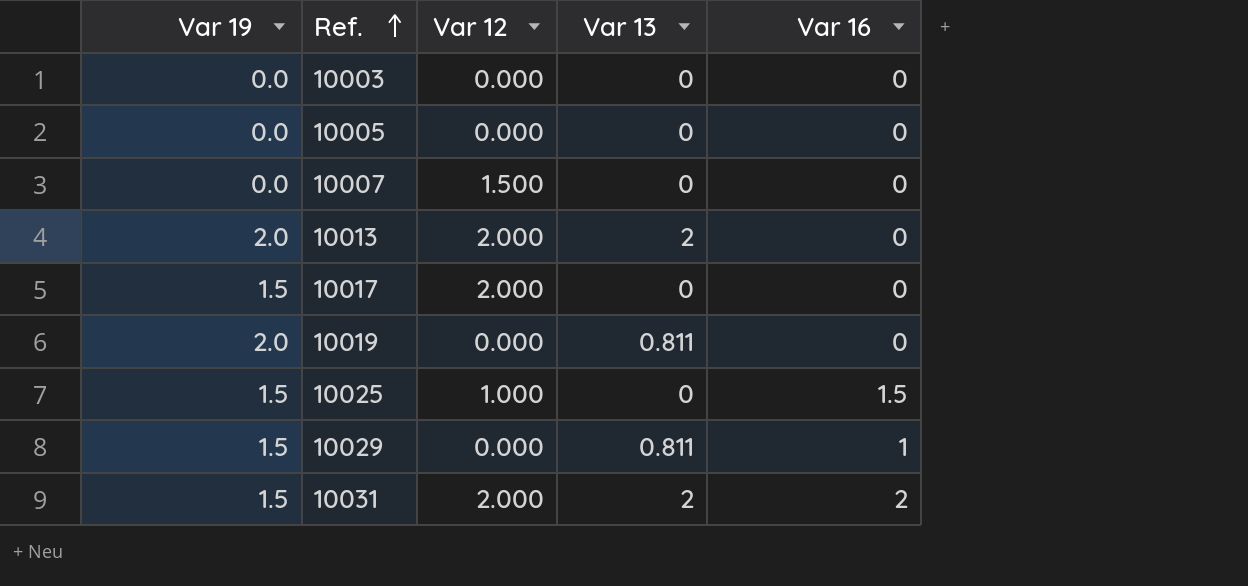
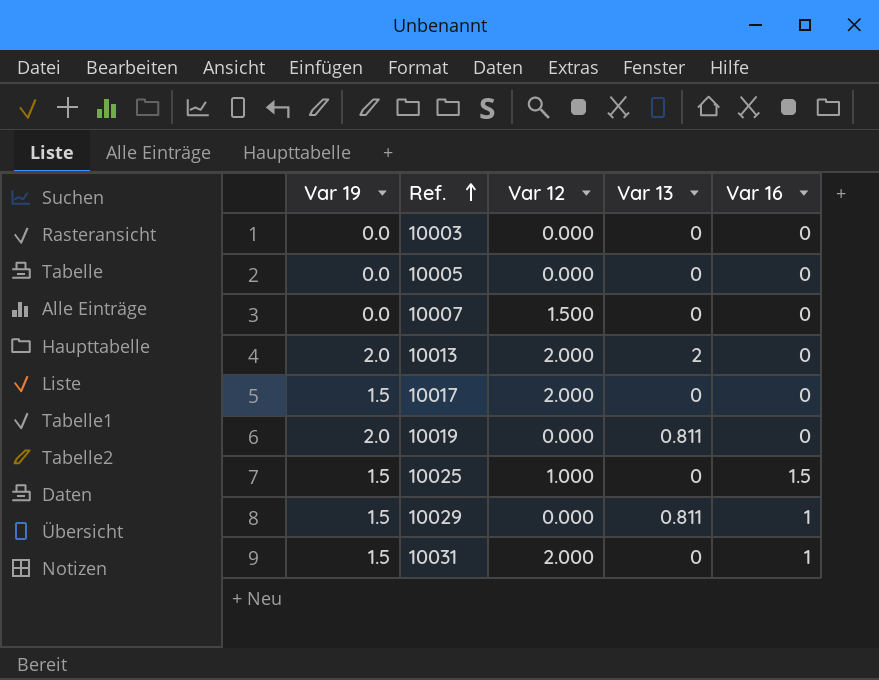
10031 | Var 13: 2 -> 0
10031 | Var 16: 2 -> 1

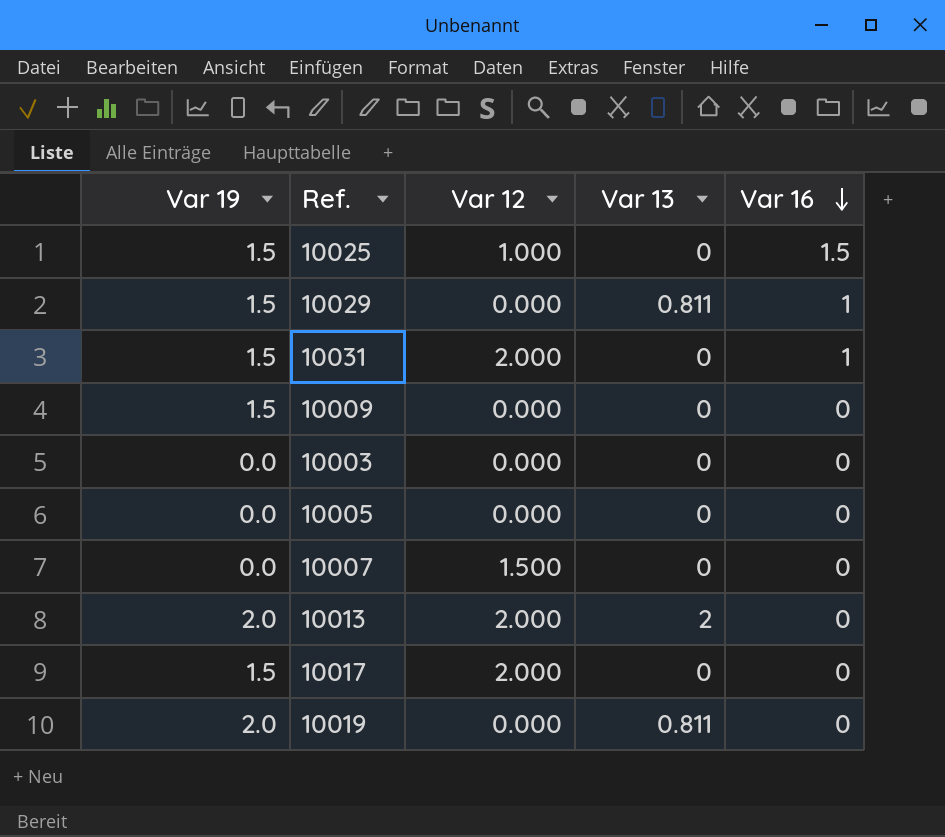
row order: Ref. ascending -> Var 16 descending
row 10009: none -> 1.5 | 0.000 | 0 | 0

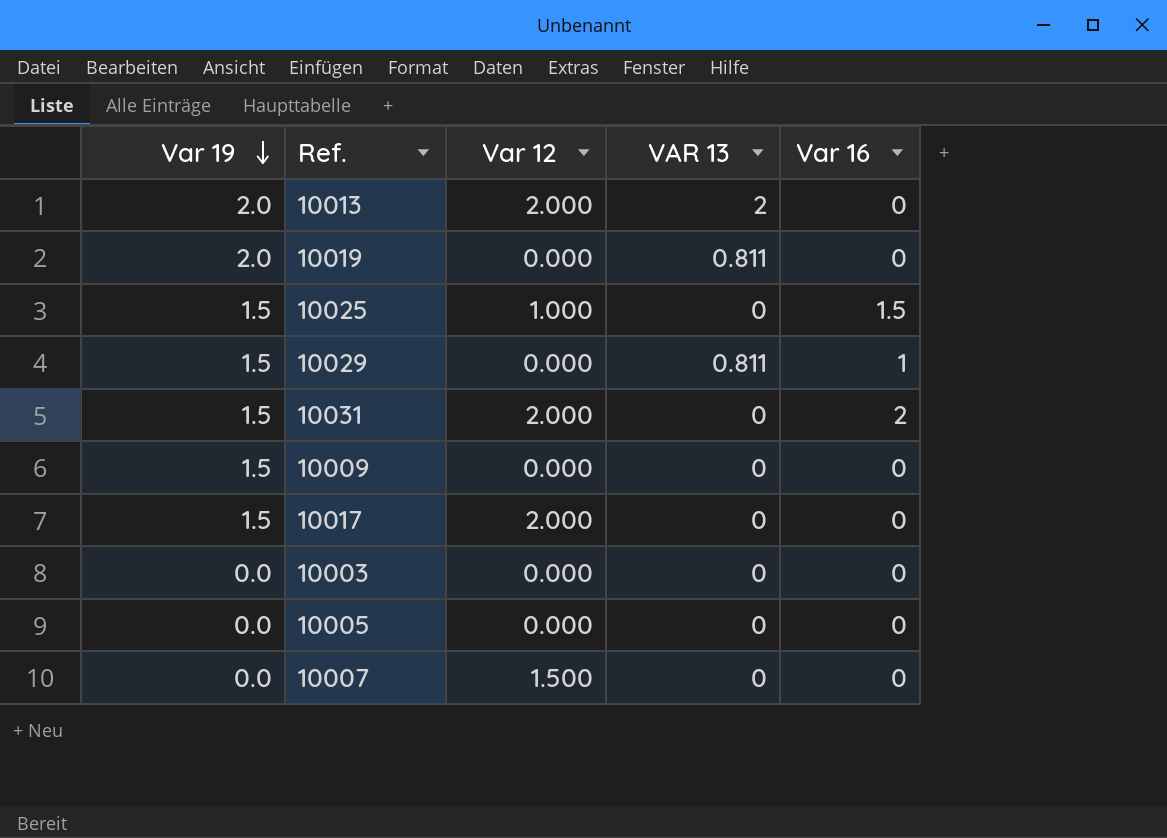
row order: Var 16 descending -> Var 19 descending
column name: Var 13 -> VAR 13
10031 | Var 16: 1 -> 2

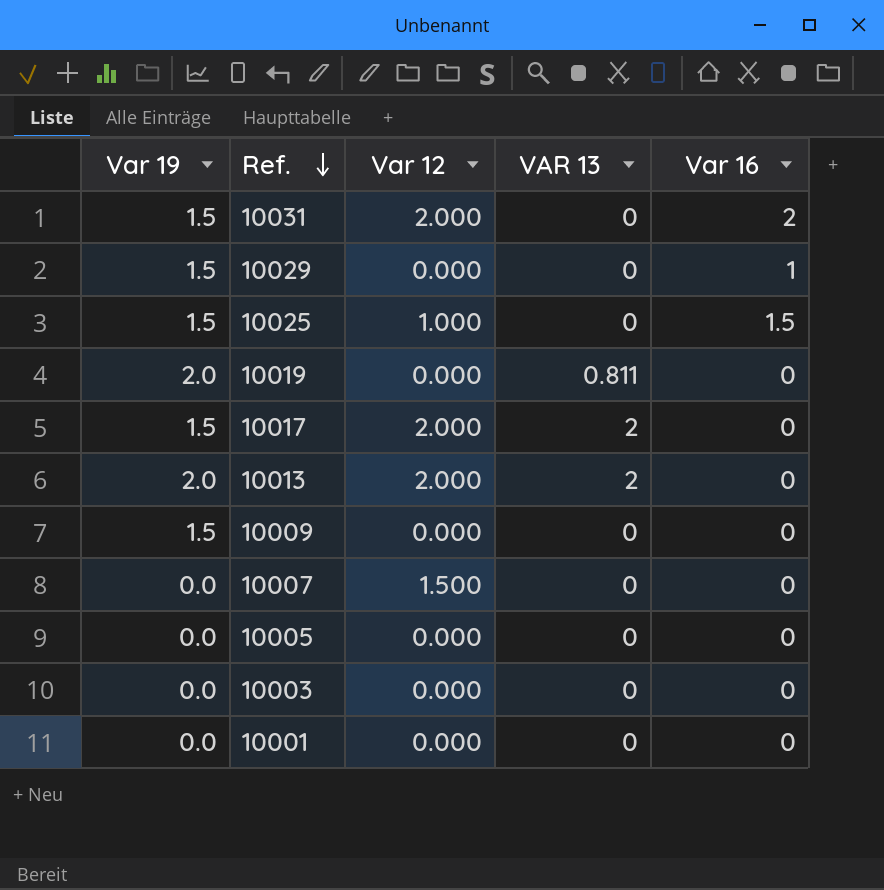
row order: Var 19 descending -> Ref. descending
10029 | VAR 13: 0.811 -> 0
10017 | VAR 13: 0 -> 2
row 10001: none -> 0.0 | 0.000 | 0 | 0

